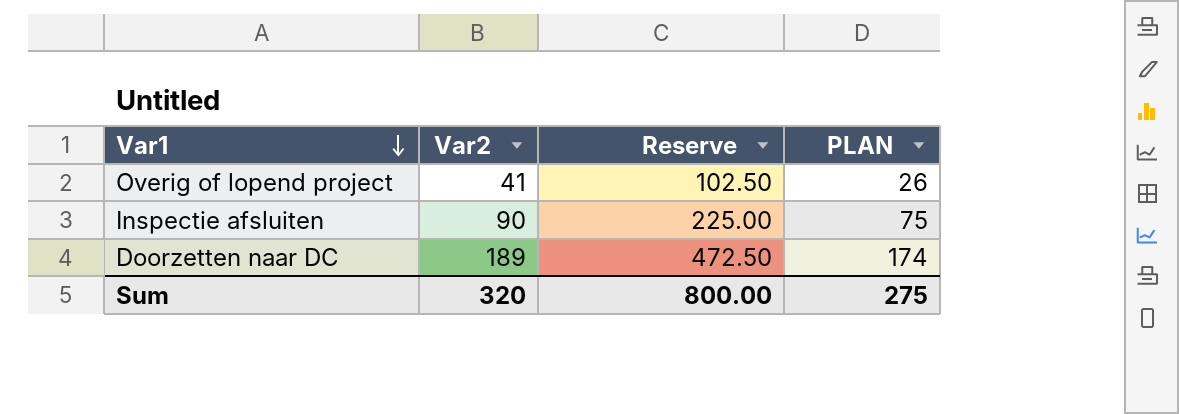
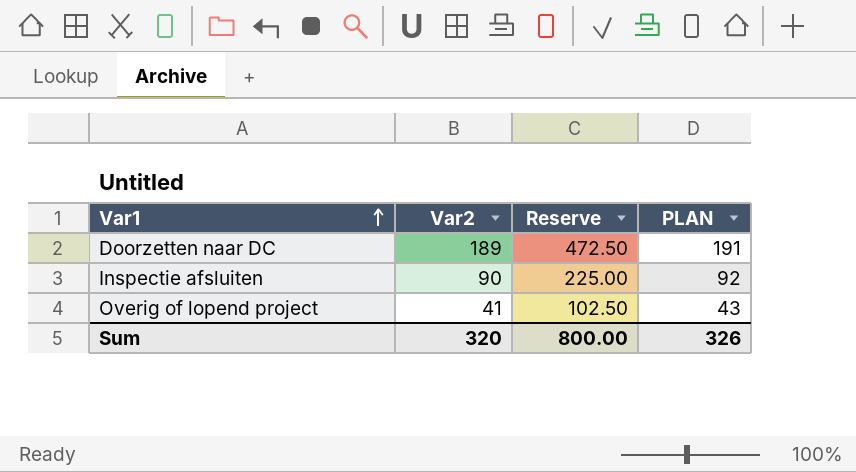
row order: Var1 descending -> Var1 ascending
column PLAN | formula: [Var2] - 15 -> [Var2] + 2
Sum | PLAN: 275 -> 326

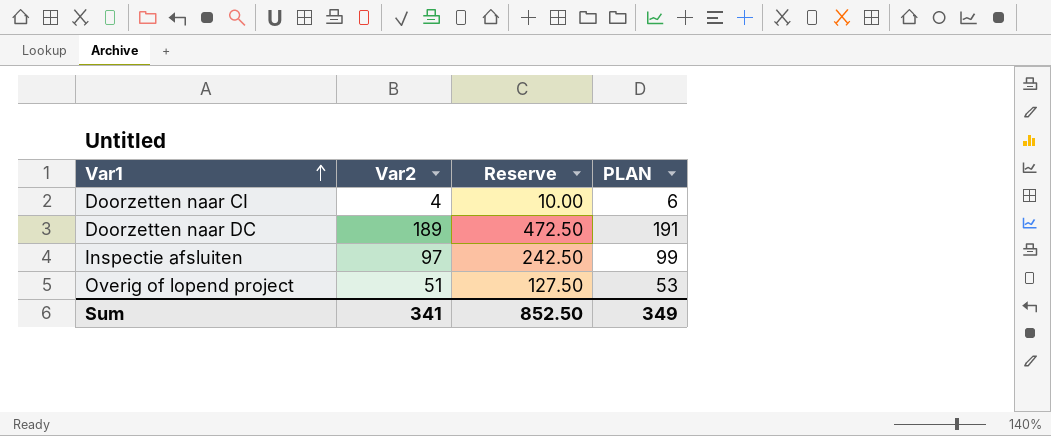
row Doorzetten naar CI: none -> 4 | 10.00 | 6
Inspectie afsluiten | Var2: 90 -> 97
Inspectie afsluiten | Reserve: 225.00 -> 242.50
Inspectie afsluiten | PLAN: 92 -> 99
Overig of lopend project | Var2: 41 -> 51
Overig of lopend project | Reserve: 102.50 -> 127.50
Overig of lopend project | PLAN: 43 -> 53
Sum | Var2: 320 -> 341
Sum | Reserve: 800.00 -> 852.50
Sum | PLAN: 326 -> 349

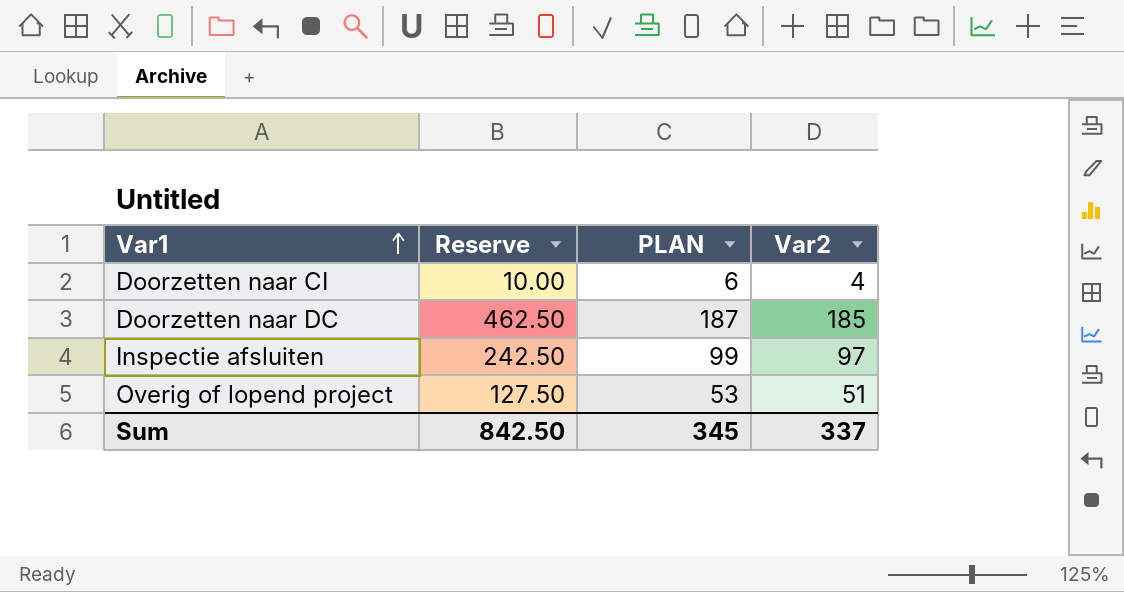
column Var2 | position: 2 -> 4
Doorzetten naar DC | Reserve: 472.50 -> 462.50
Doorzetten naar DC | PLAN: 191 -> 187
Doorzetten naar DC | Var2: 189 -> 185
Sum | Reserve: 852.50 -> 842.50
Sum | PLAN: 349 -> 345
Sum | Var2: 341 -> 337

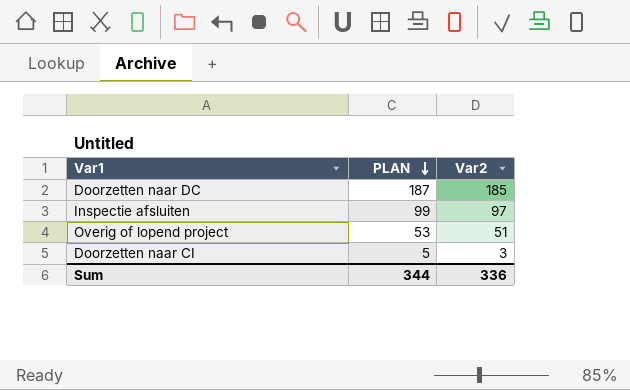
row order: Var1 ascending -> PLAN descending
column Reserve | formula: [Var2] * 2.5 -> none
Doorzetten naar CI | PLAN: 6 -> 5
Doorzetten naar CI | Var2: 4 -> 3
Sum | PLAN: 345 -> 344
Sum | Var2: 337 -> 336

